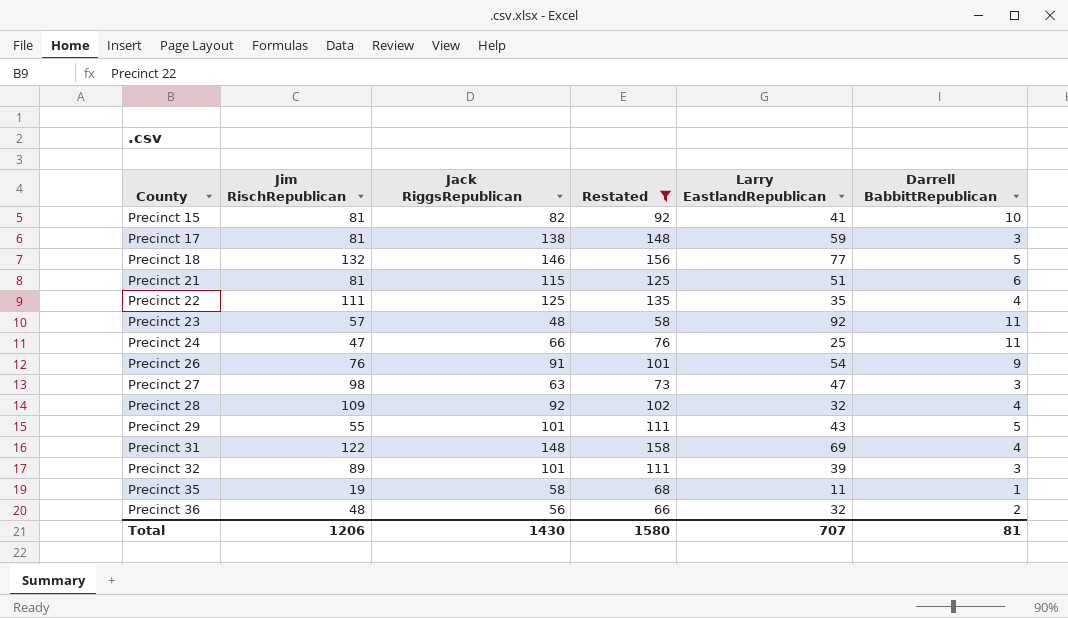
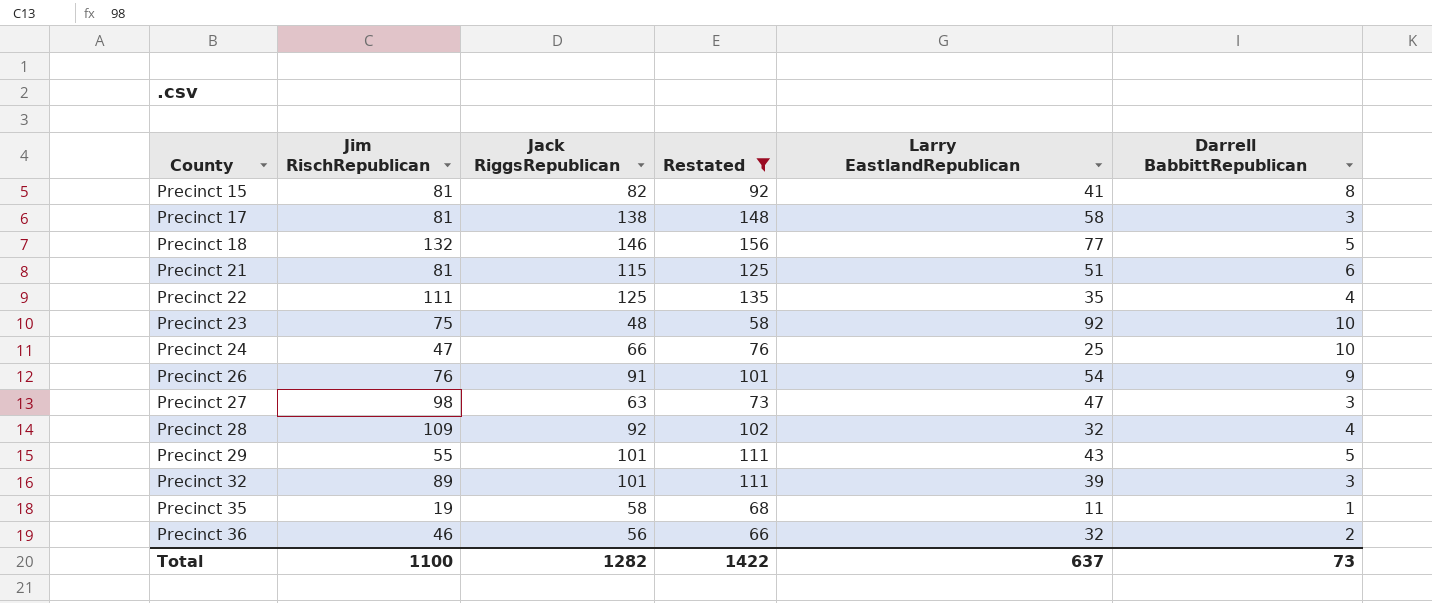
row Precinct 31: 122 | 148 | 158 | 69 | 4 -> none
Precinct 15 | Darrell BabbittRepublican: 10 -> 8
Precinct 17 | Larry EastlandRepublican: 59 -> 58
Precinct 23 | Jim RischRepublican: 57 -> 75
Precinct 23 | Darrell BabbittRepublican: 11 -> 10
Precinct 24 | Darrell BabbittRepublican: 11 -> 10
Precinct 36 | Jim RischRepublican: 48 -> 46
Total | Jim RischRepublican: 1206 -> 1100
Total | Jack RiggsRepublican: 1430 -> 1282
Total | Restated: 1580 -> 1422
Total | Larry EastlandRepublican: 707 -> 637
Total | Darrell BabbittRepublican: 81 -> 73

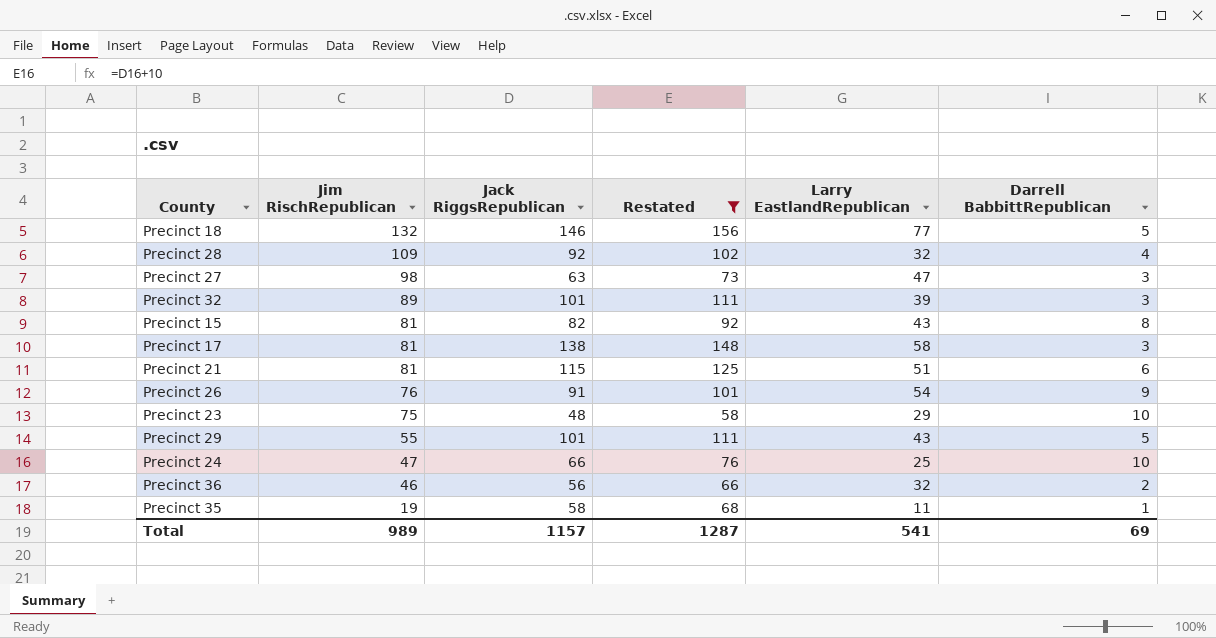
row order: County ascending -> Jim RischRepublican descending
row Precinct 22: 111 | 125 | 135 | 35 | 4 -> none
Precinct 15 | Larry EastlandRepublican: 41 -> 43
Precinct 23 | Larry EastlandRepublican: 92 -> 29
Total | Jim RischRepublican: 1100 -> 989
Total | Jack RiggsRepublican: 1282 -> 1157
Total | Restated: 1422 -> 1287
Total | Larry EastlandRepublican: 637 -> 541
Total | Darrell BabbittRepublican: 73 -> 69

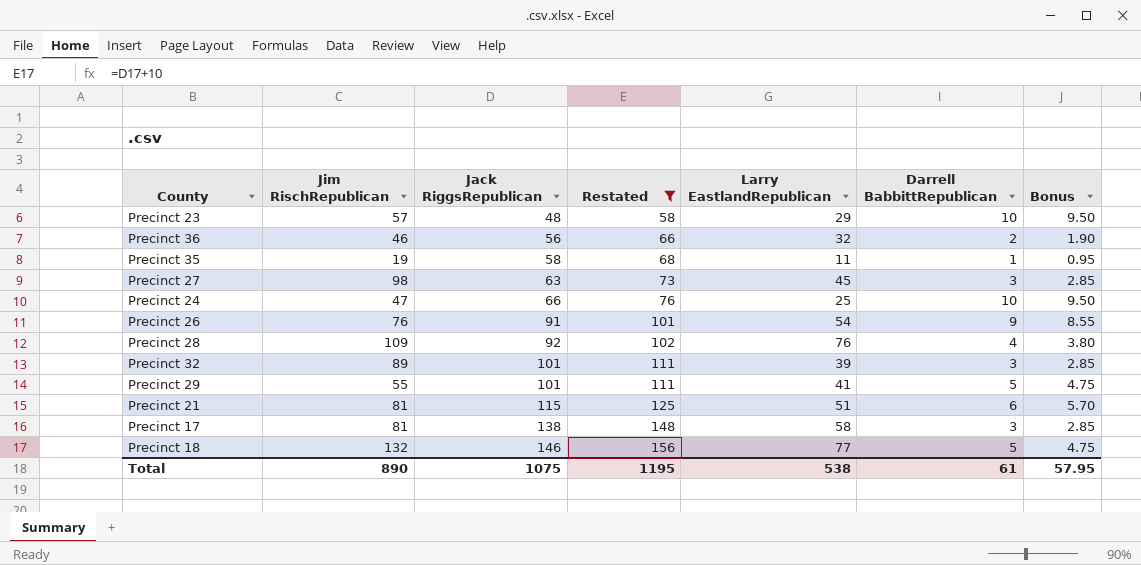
row order: Jim RischRepublican descending -> Jack RiggsRepublican ascending
column Bonus | formula: none -> [Darrell BabbittRepublican] * 0.95
row Precinct 15: 81 | 82 | 92 | 43 | 8 -> none
Precinct 23 | Jim RischRepublican: 75 -> 57
Precinct 27 | Larry EastlandRepublican: 47 -> 45
Precinct 28 | Larry EastlandRepublican: 32 -> 76
Precinct 29 | Larry EastlandRepublican: 43 -> 41
Total | Jim RischRepublican: 989 -> 890
Total | Jack RiggsRepublican: 1157 -> 1075
Total | Restated: 1287 -> 1195
Total | Larry EastlandRepublican: 541 -> 538
Total | Darrell BabbittRepublican: 69 -> 61

